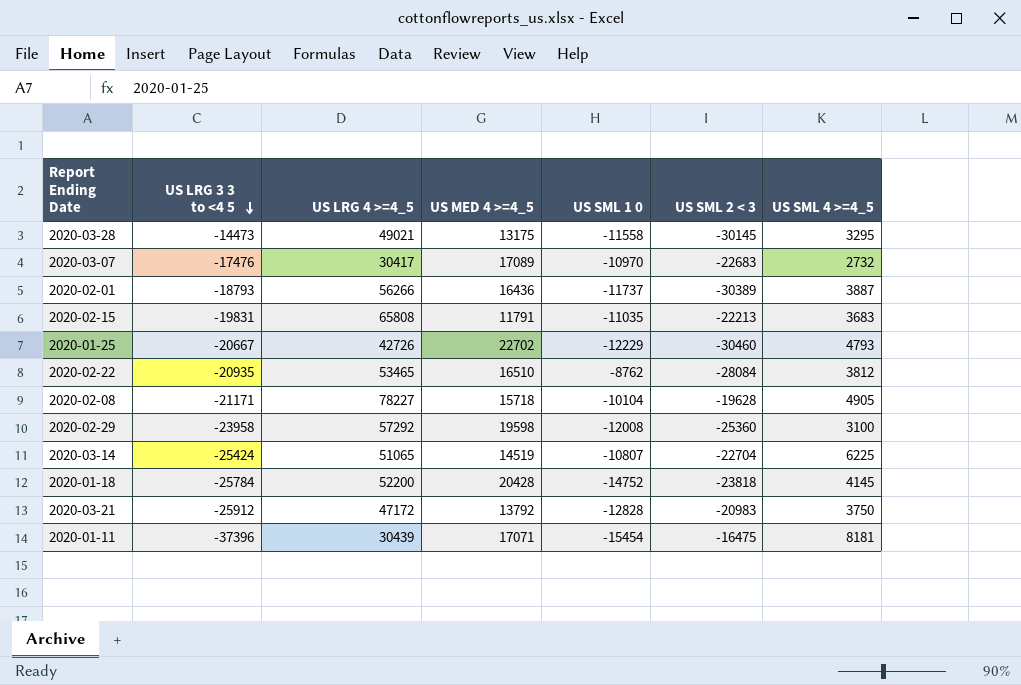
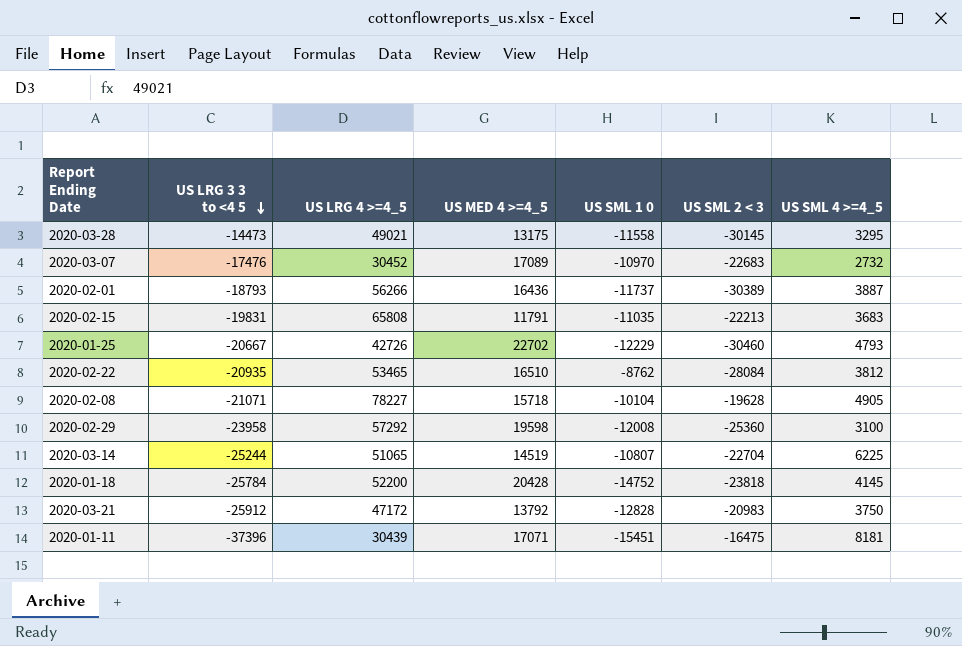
2020-03-07 | US LRG 4 >=4_5: 30417 -> 30452
2020-02-08 | US LRG 3 3 to <4 5: -21171 -> -21071
2020-03-14 | US LRG 3 3 to <4 5: -25424 -> -25244
2020-01-11 | US SML 1 0: -15454 -> -15451

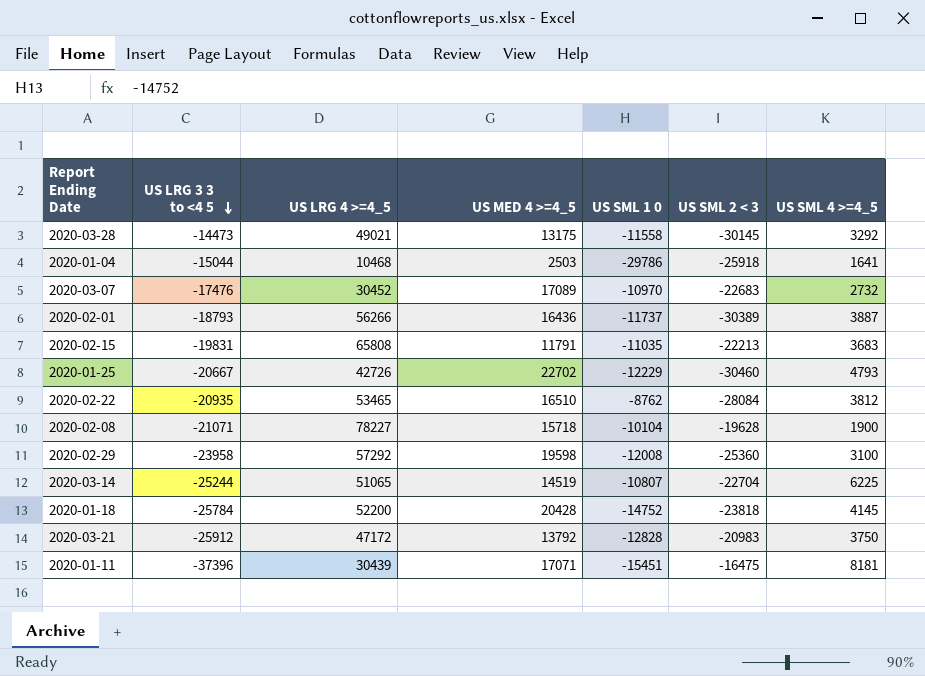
2020-03-28 | US SML 4 >=4_5: 3295 -> 3292
row 2020-01-04: none -> -15044 | 10468 | 2503 | -29786 | -25918 | 1641
2020-02-08 | US SML 4 >=4_5: 4905 -> 1900

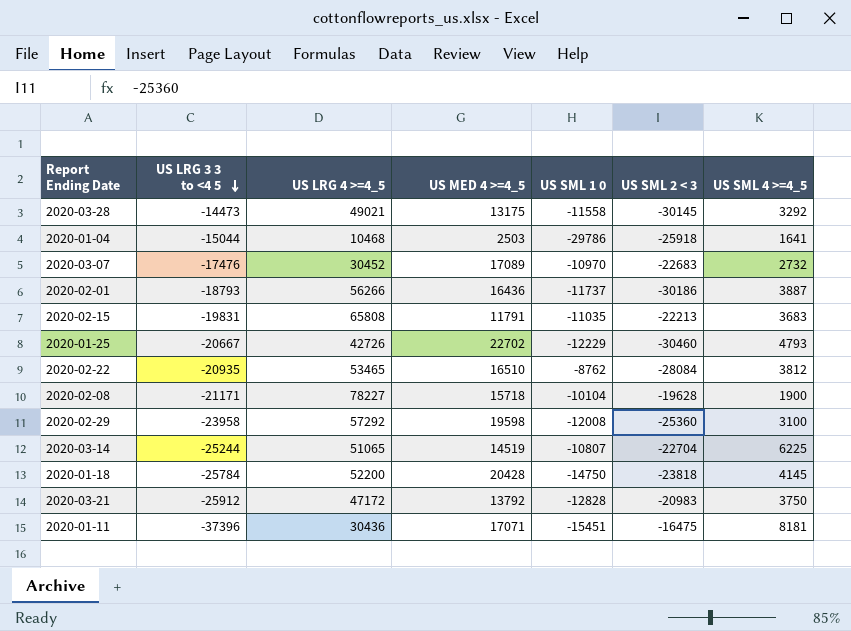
2020-02-01 | US SML 2 < 3: -30389 -> -30186
2020-02-08 | US LRG 3 3 to <4 5: -21071 -> -21171
2020-01-18 | US SML 1 0: -14752 -> -14750
2020-01-11 | US LRG 4 >=4_5: 30439 -> 30436

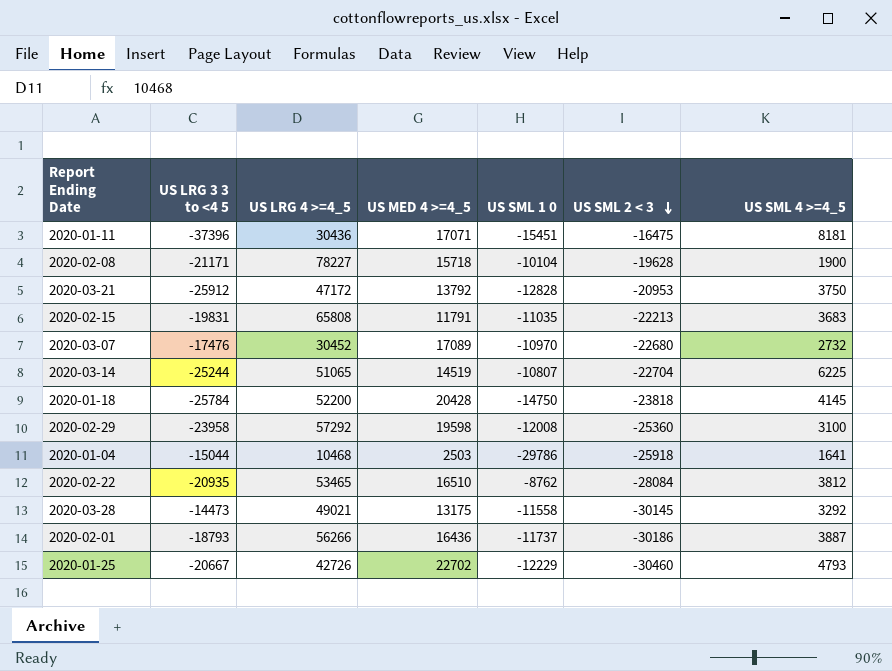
row order: US LRG 3 3 to <4 5 descending -> US SML 2 < 3 descending
2020-03-21 | US SML 2 < 3: -20983 -> -20953
2020-03-07 | US SML 2 < 3: -22683 -> -22680

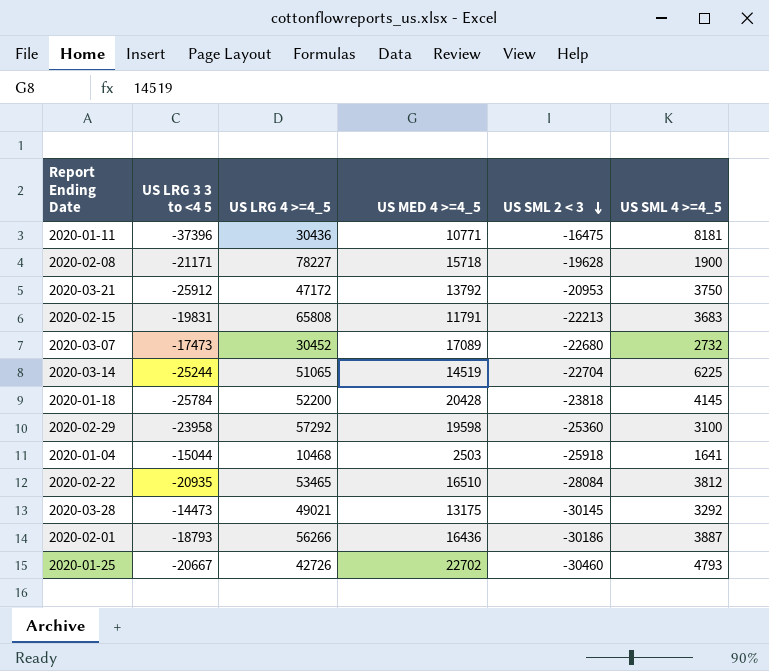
column US SML 1 0 | position: 5 -> none
2020-01-11 | US MED 4 >=4_5: 17071 -> 10771
2020-03-07 | US LRG 3 3 to <4 5: -17476 -> -17473

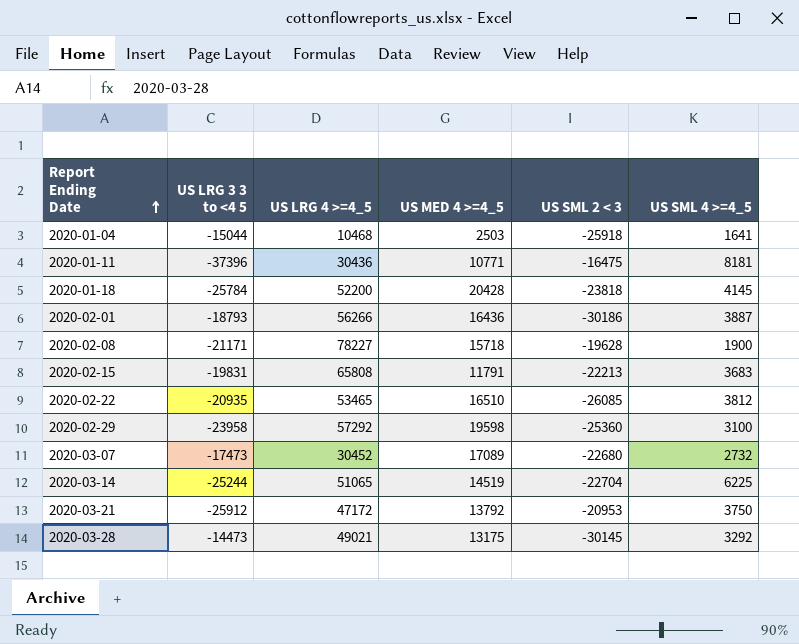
row order: US SML 2 < 3 descending -> Report Ending Date ascending
row 2020-01-25: -20667 | 42726 | 22702 | -30460 | 4793 -> none
2020-02-22 | US SML 2 < 3: -28084 -> -26085

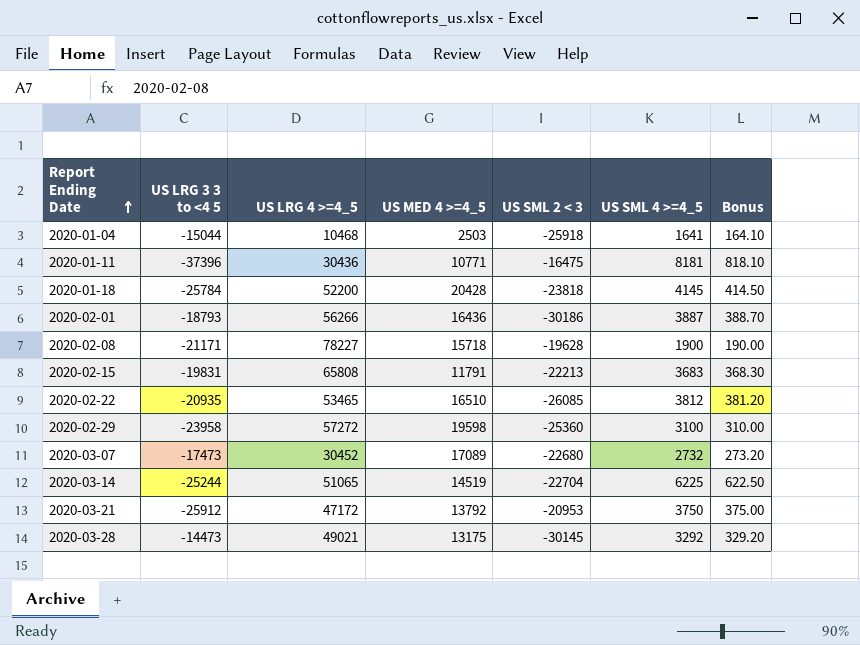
column Bonus | formula: none -> [US SML 4 >=4_5] * 0.1
2020-02-29 | US LRG 4 >=4_5: 57292 -> 57272

